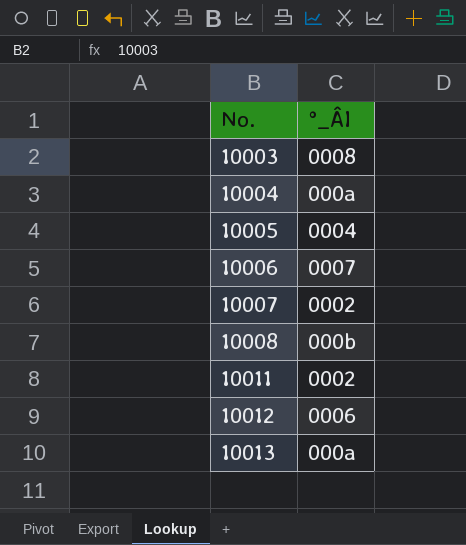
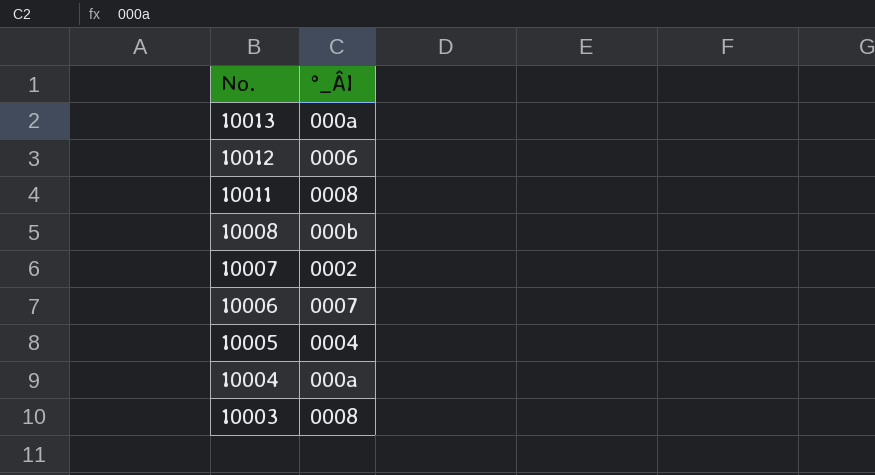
row order: No. ascending -> No. descending
10011 | °_ÂI: 0002 -> 0008

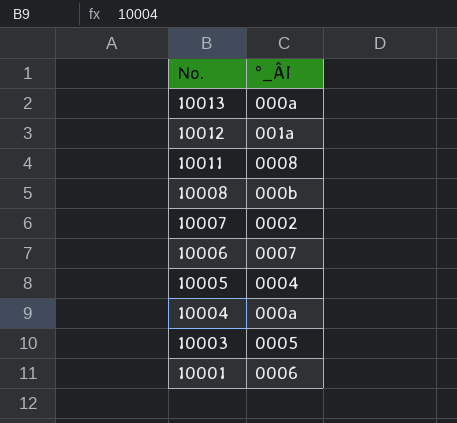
10012 | °_ÂI: 0006 -> 001a
10003 | °_ÂI: 0008 -> 0005
row 10001: none -> 0006

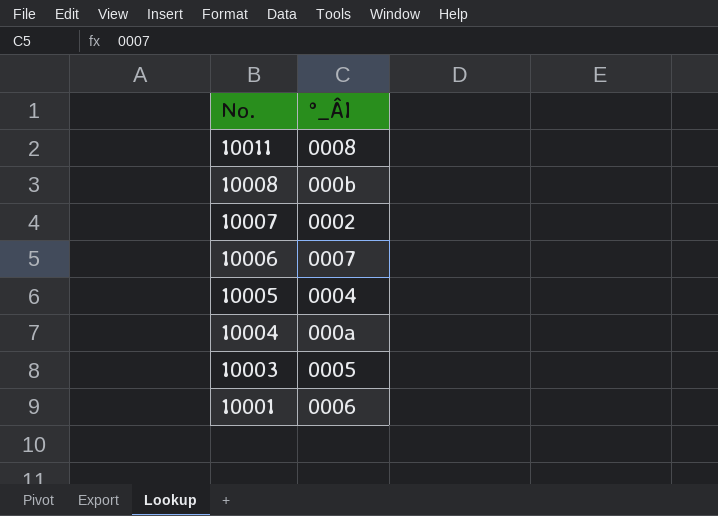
row 10013: 000a -> none
row 10012: 001a -> none

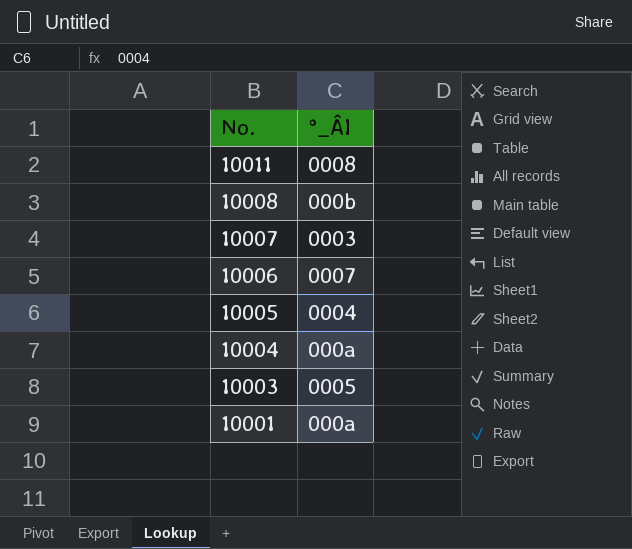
10007 | °_ÂI: 0002 -> 0003
10001 | °_ÂI: 0006 -> 000a

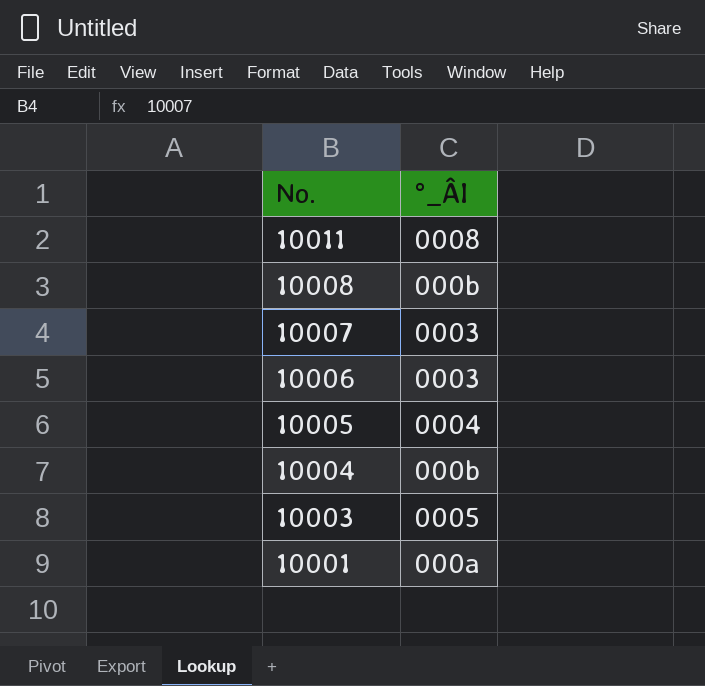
10006 | °_ÂI: 0007 -> 0003
10004 | °_ÂI: 000a -> 000b

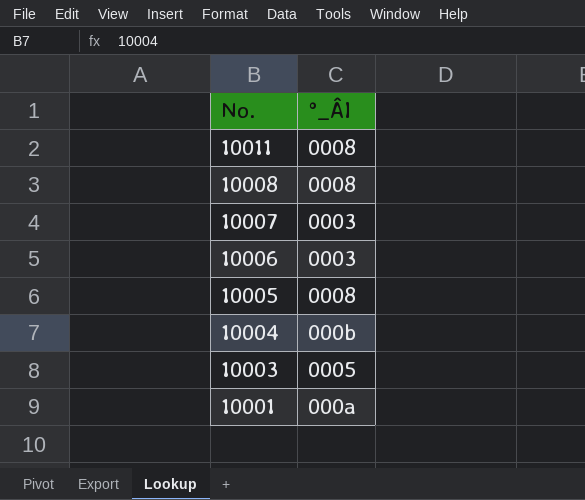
10008 | °_ÂI: 000b -> 0008
10005 | °_ÂI: 0004 -> 0008

